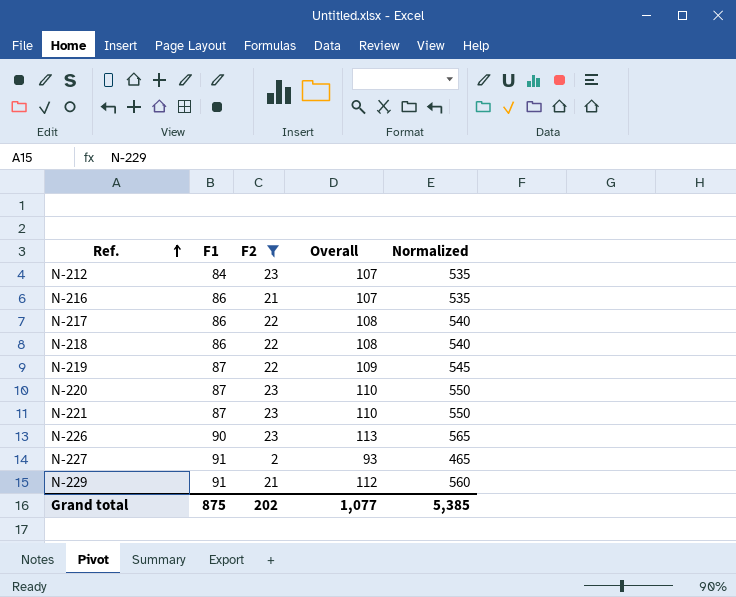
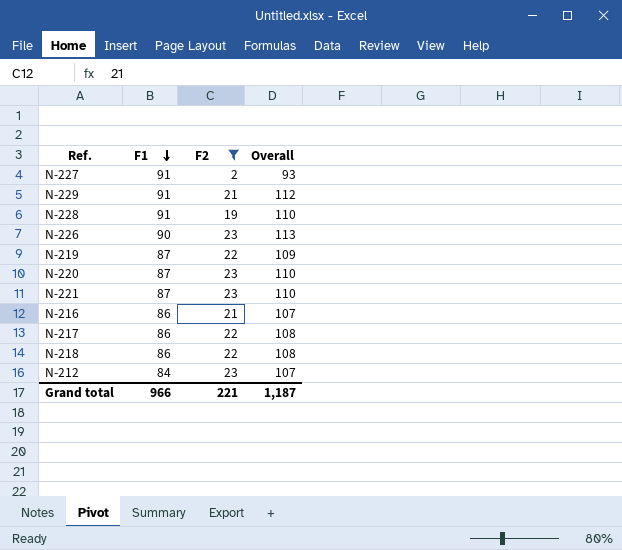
row order: Ref. ascending -> F1 descending
column Normalized | formula: [Overall] * 5 -> none
row N-228: none -> 91 | 19 | 110
Grand total | F1: 875 -> 966
Grand total | F2: 202 -> 221
Grand total | Overall: 1,077 -> 1,187

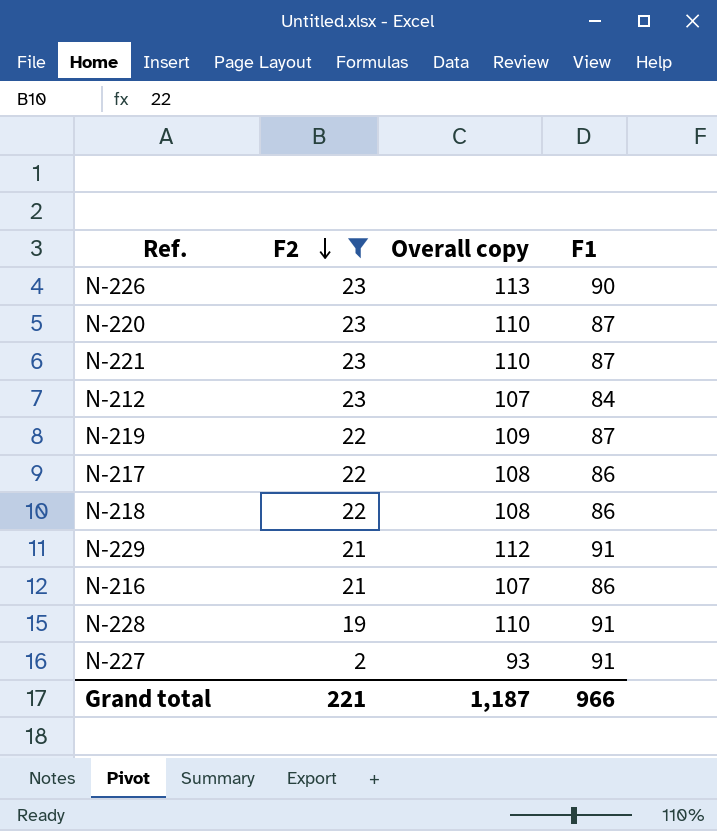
row order: F1 descending -> F2 descending
column name: Overall -> Overall copy
column F1 | position: 2 -> 4

